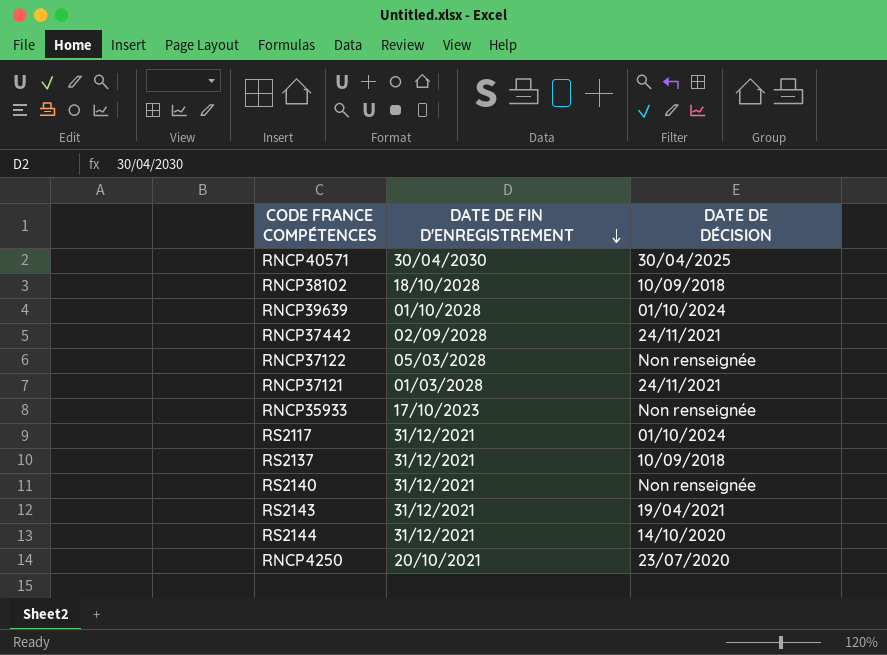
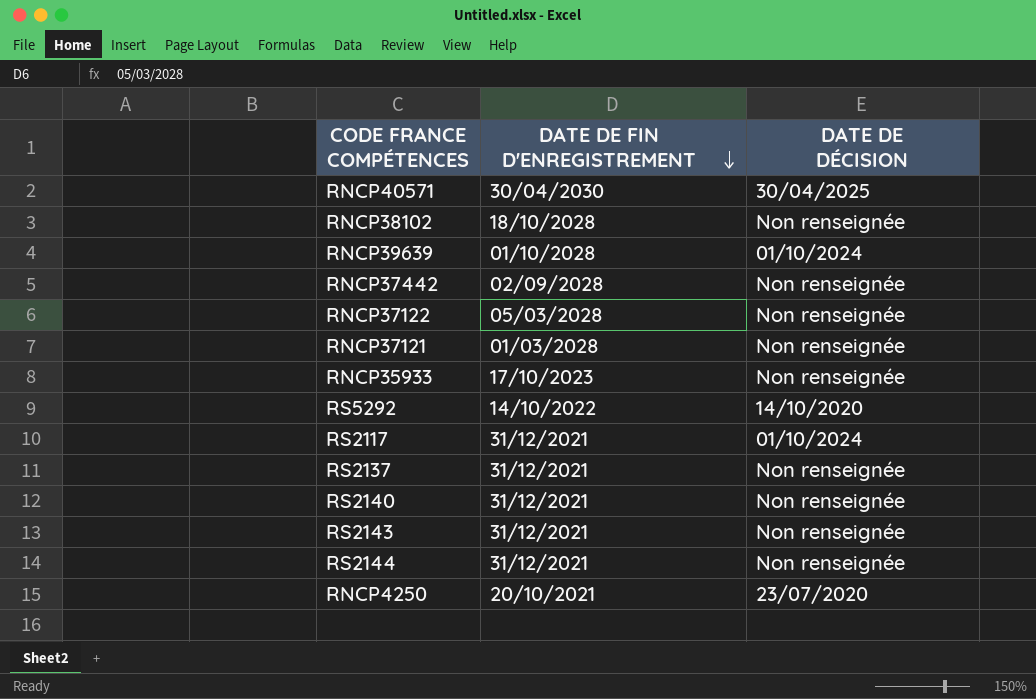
RNCP38102 | DATE DE DÉCISION: 10/09/2018 -> Non renseignée
RNCP37442 | DATE DE DÉCISION: 24/11/2021 -> Non renseignée
RNCP37121 | DATE DE DÉCISION: 24/11/2021 -> Non renseignée
row RS5292: none -> 14/10/2022 | 14/10/2020
RS2137 | DATE DE DÉCISION: 10/09/2018 -> Non renseignée
RS2143 | DATE DE DÉCISION: 19/04/2021 -> Non renseignée
RS2144 | DATE DE DÉCISION: 14/10/2020 -> Non renseignée

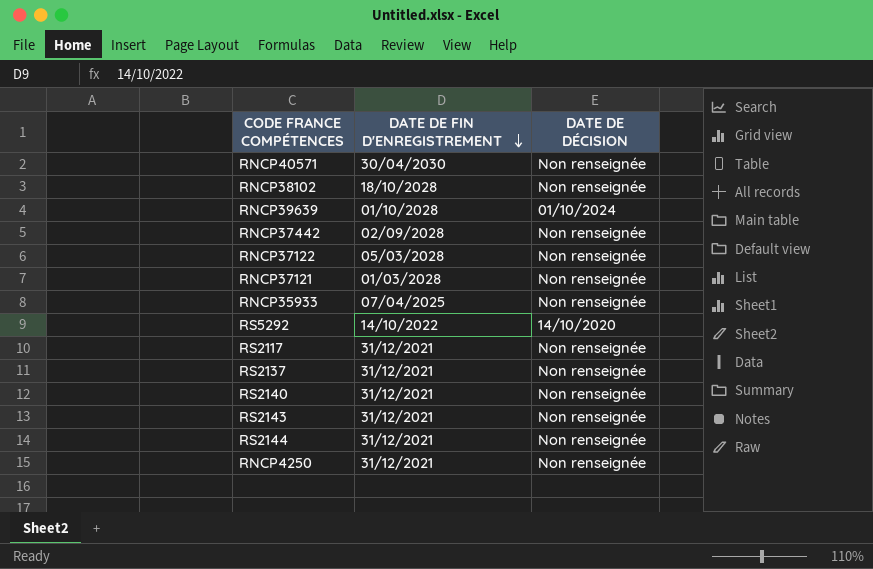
RNCP40571 | DATE DE DÉCISION: 30/04/2025 -> Non renseignée
RNCP35933 | DATE DE FIN D'ENREGISTREMENT: 17/10/2023 -> 07/04/2025
RS2117 | DATE DE DÉCISION: 01/10/2024 -> Non renseignée
RNCP4250 | DATE DE FIN D'ENREGISTREMENT: 20/10/2021 -> 31/12/2021
RNCP4250 | DATE DE DÉCISION: 23/07/2020 -> Non renseignée

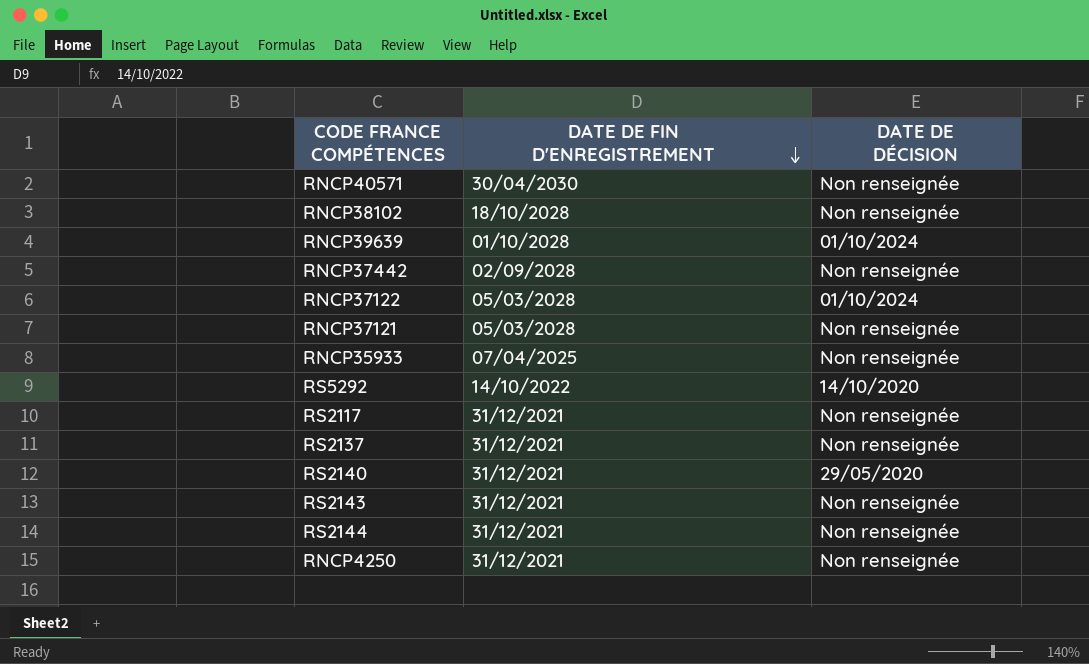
RNCP37122 | DATE DE DÉCISION: Non renseignée -> 01/10/2024
RNCP37121 | DATE DE FIN D'ENREGISTREMENT: 01/03/2028 -> 05/03/2028
RS2140 | DATE DE DÉCISION: Non renseignée -> 29/05/2020

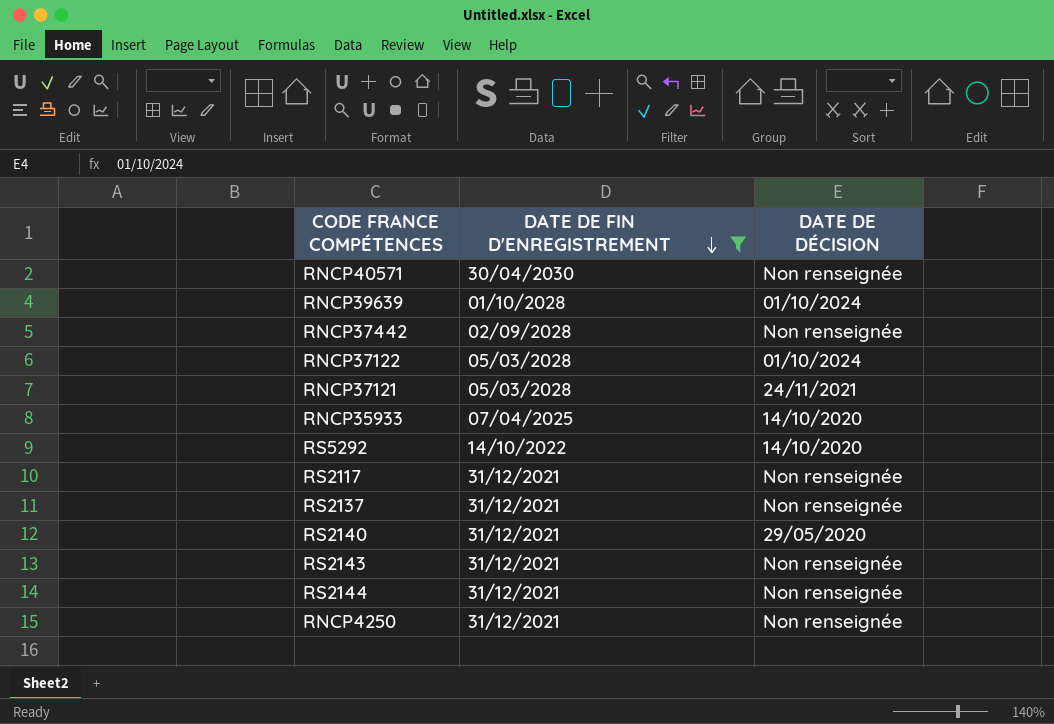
filter: none -> DATE DE FIN D'ENREGISTREMENT != 18/10/2028
RNCP37121 | DATE DE DÉCISION: Non renseignée -> 24/11/2021
RNCP35933 | DATE DE DÉCISION: Non renseignée -> 14/10/2020

